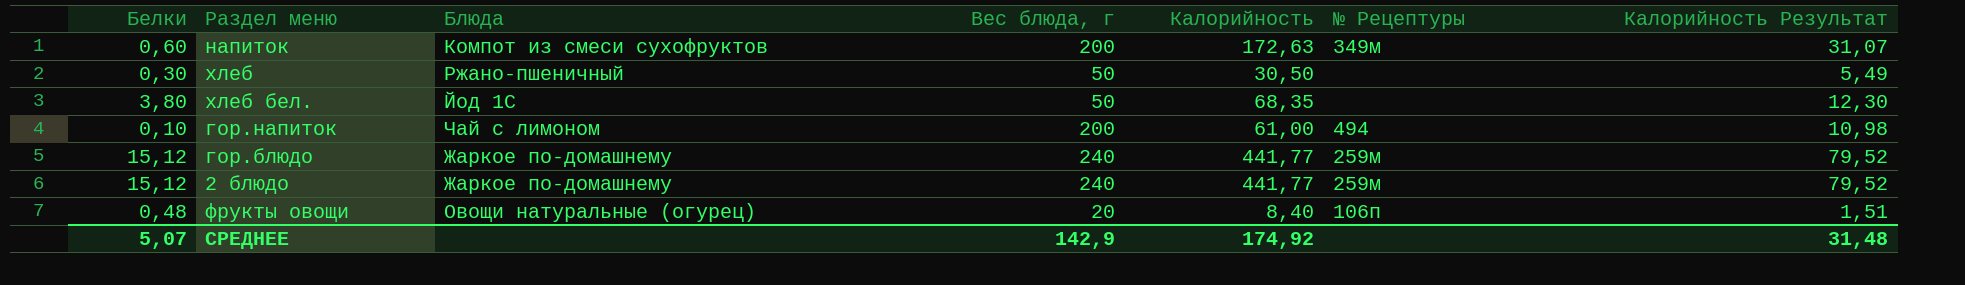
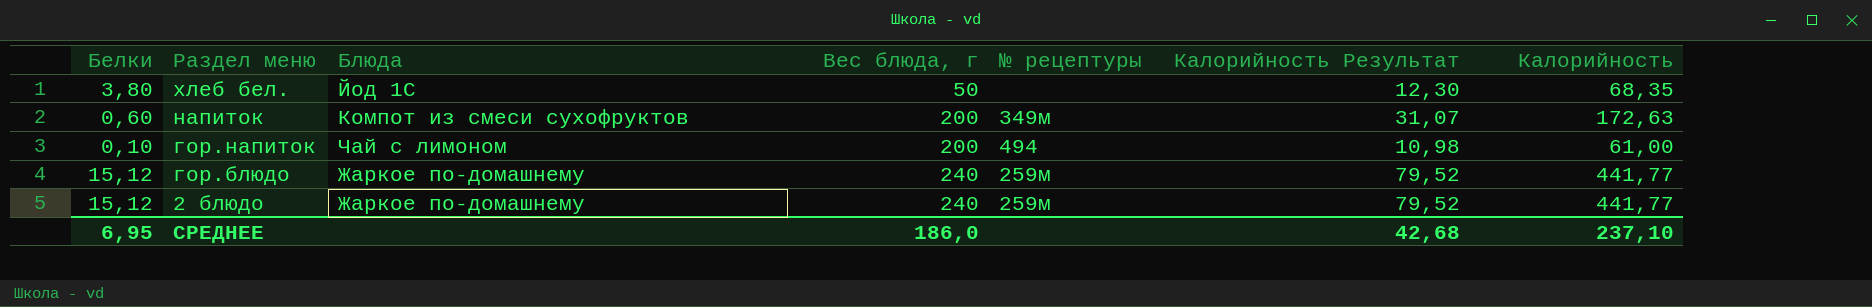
row order: none -> Раздел меню descending
column name: № Рецептуры -> № рецептуры
column Калорийность | position: 5 -> 7
row хлеб: 0,30 | Ржано-пшеничный | 50 | 30,50 | none | 5,49 -> none
row фрукты овощи: 0,48 | Овощи натуральные (огурец) | 20 | 8,40 | 106п | 1,51 -> none
СРЕДНЕЕ | Белки: 5,07 -> 6,95
СРЕДНЕЕ | Вес блюда, г: 142,9 -> 186,0
СРЕДНЕЕ | Калорийность Результат: 31,48 -> 42,68
СРЕДНЕЕ | Калорийность: 174,92 -> 237,10

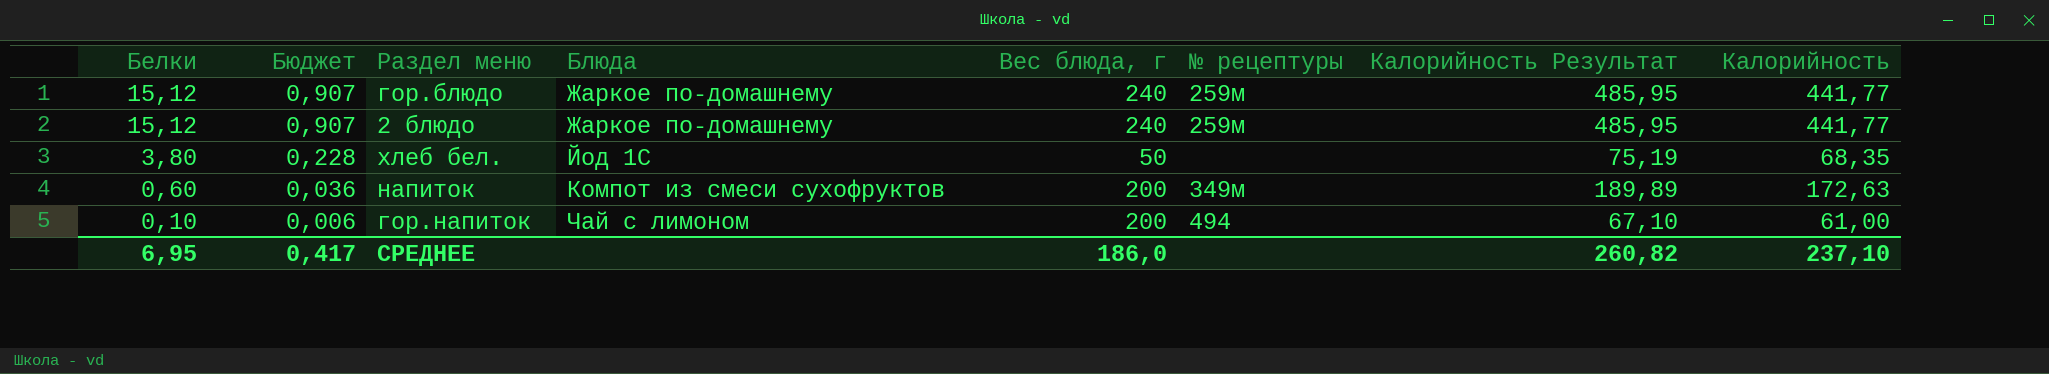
row order: Раздел меню descending -> Белки descending
column Бюджет | formula: none -> [Белки] * 0,06
column Калорийность Результат | formula: [Калорийность] * 0,18 -> [Калорийность] * 1,1
СРЕДНЕЕ | Калорийность Результат: 42,68 -> 260,82

